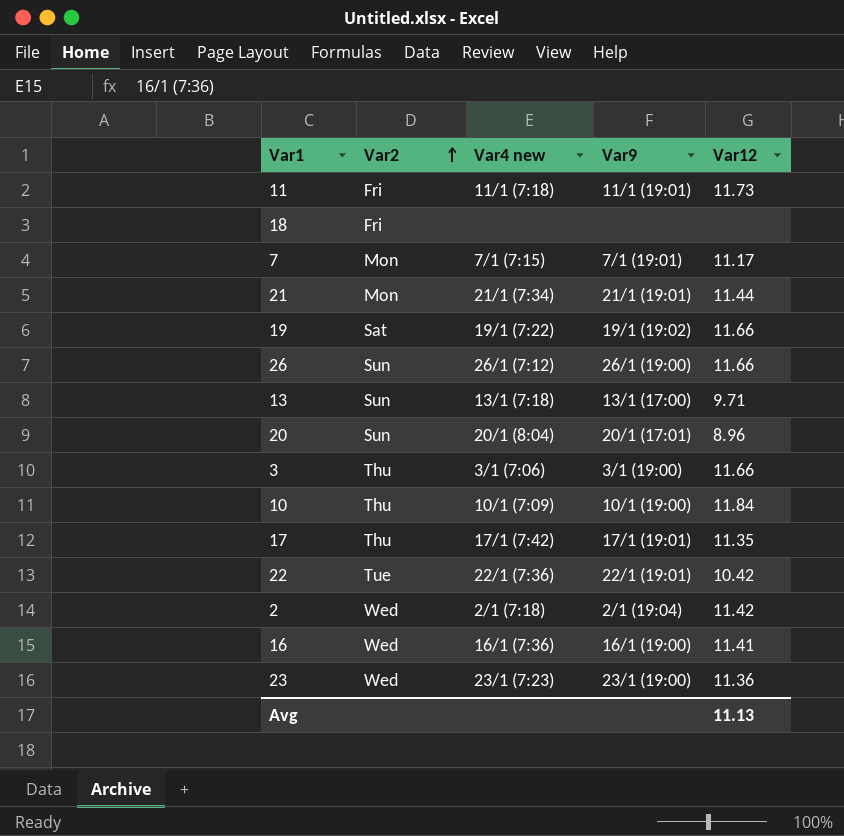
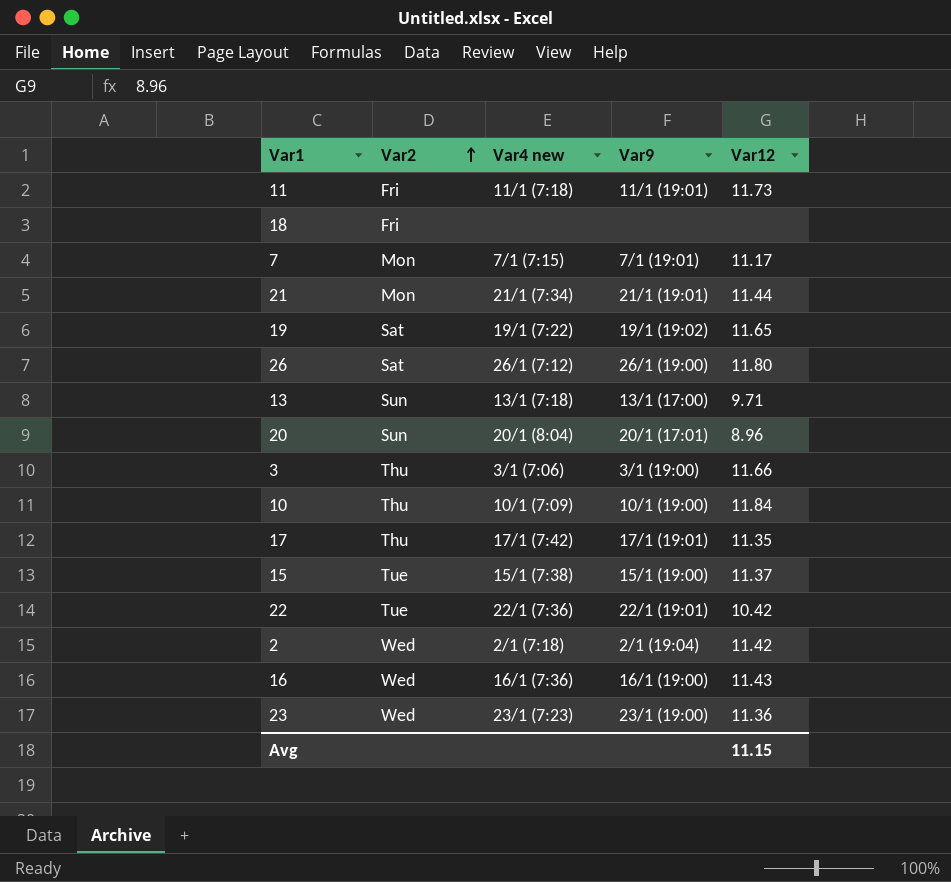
19 | Var12: 11.66 -> 11.65
26 | Var2: Sun -> Sat
26 | Var12: 11.66 -> 11.80
row 15: none -> Tue | 15/1 (7:38) | 15/1 (19:00) | 11.37
16 | Var12: 11.41 -> 11.43
Avg | Var12: 11.13 -> 11.15

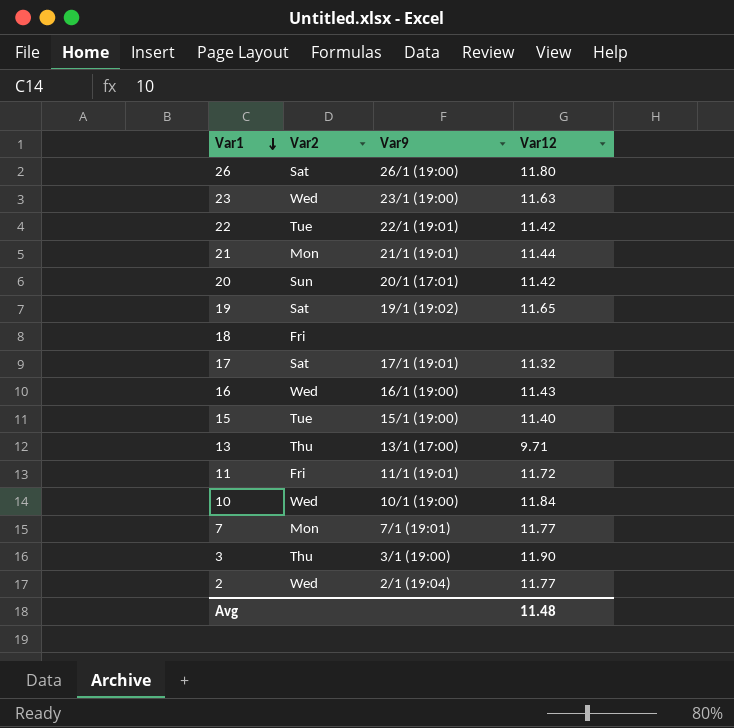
row order: Var2 ascending -> Var1 descending
column Var4 new | position: 3 -> none
23 | Var12: 11.36 -> 11.63
22 | Var12: 10.42 -> 11.42
20 | Var12: 8.96 -> 11.42
17 | Var2: Thu -> Sat
17 | Var12: 11.35 -> 11.32
15 | Var12: 11.37 -> 11.40
13 | Var2: Sun -> Thu
11 | Var12: 11.73 -> 11.72
10 | Var2: Thu -> Wed
7 | Var12: 11.17 -> 11.77
3 | Var12: 11.66 -> 11.90
2 | Var12: 11.42 -> 11.77
Avg | Var12: 11.15 -> 11.48

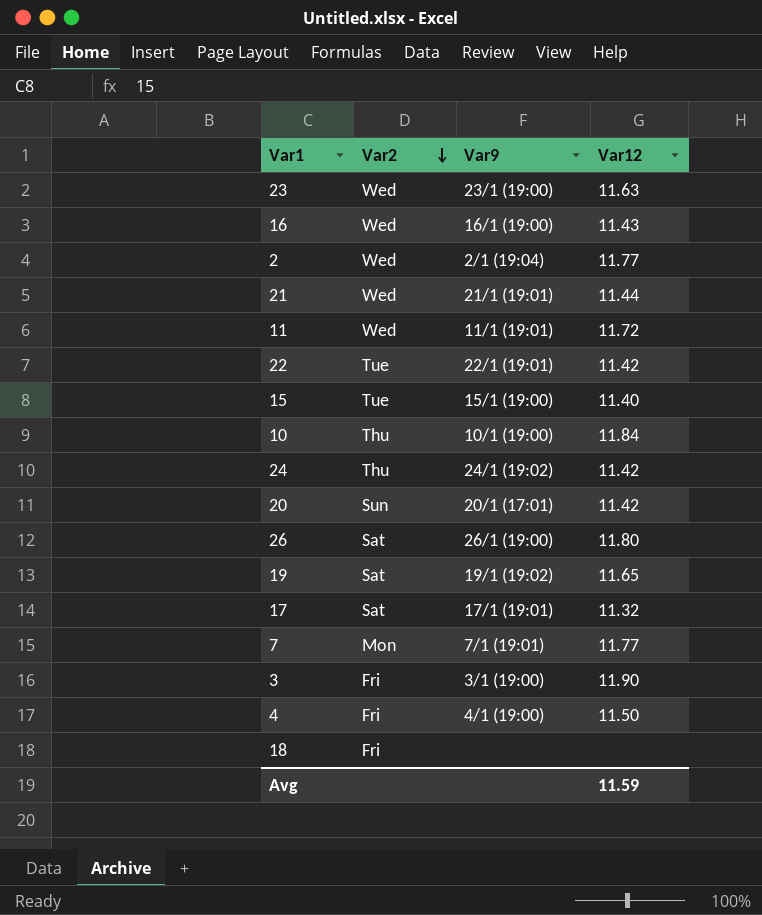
row order: Var1 descending -> Var2 descending
row 13: Thu | 13/1 (17:00) | 9.71 -> none
21 | Var2: Mon -> Wed
11 | Var2: Fri -> Wed
10 | Var2: Wed -> Thu
row 24: none -> Thu | 24/1 (19:02) | 11.42
3 | Var2: Thu -> Fri
row 4: none -> Fri | 4/1 (19:00) | 11.50
Avg | Var12: 11.48 -> 11.59

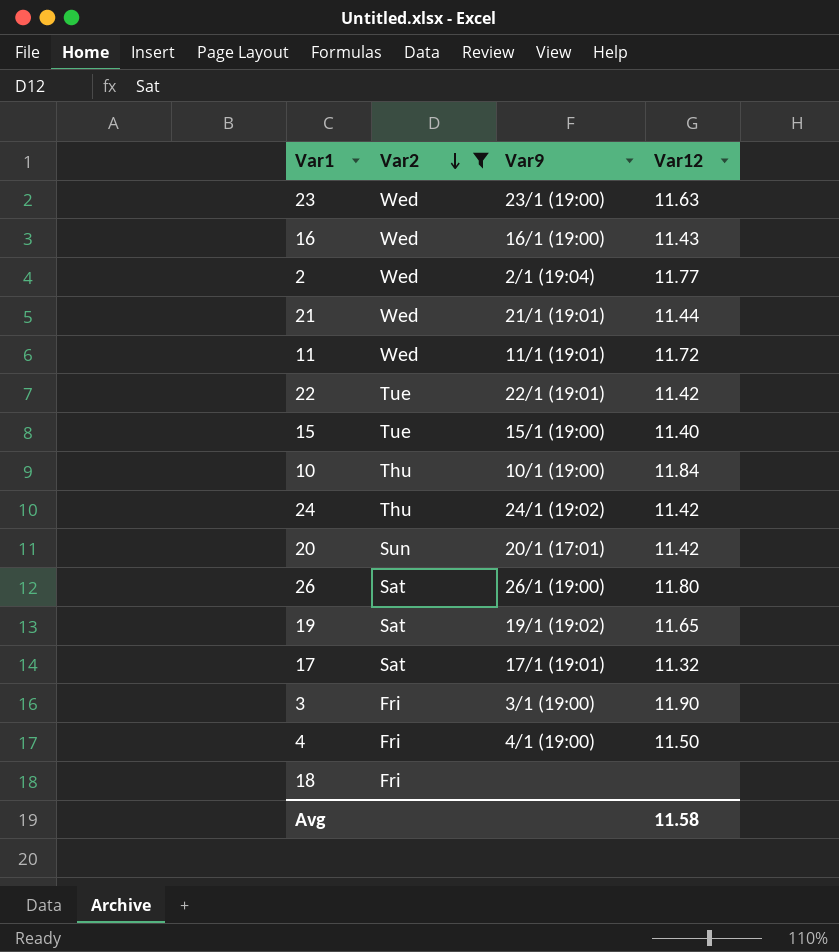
filter: none -> Var2 != Mon
Avg | Var12: 11.59 -> 11.58

